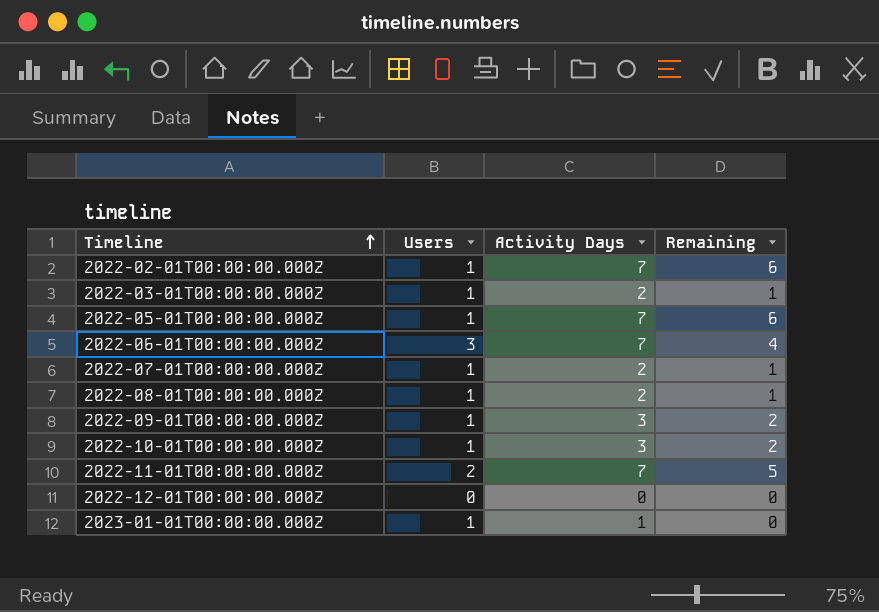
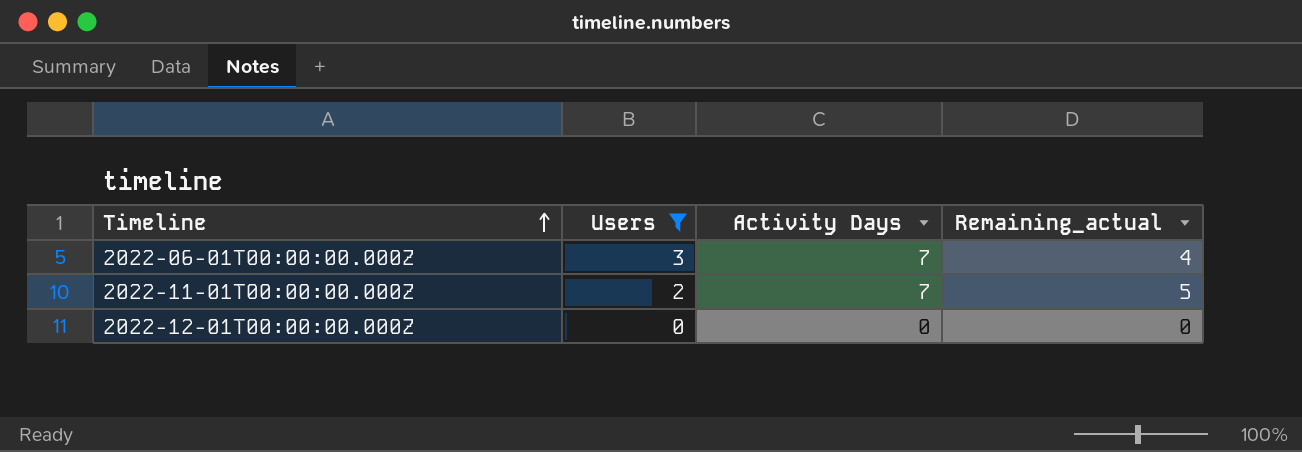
filter: none -> Users != 1
column name: Remaining -> Remaining_actual

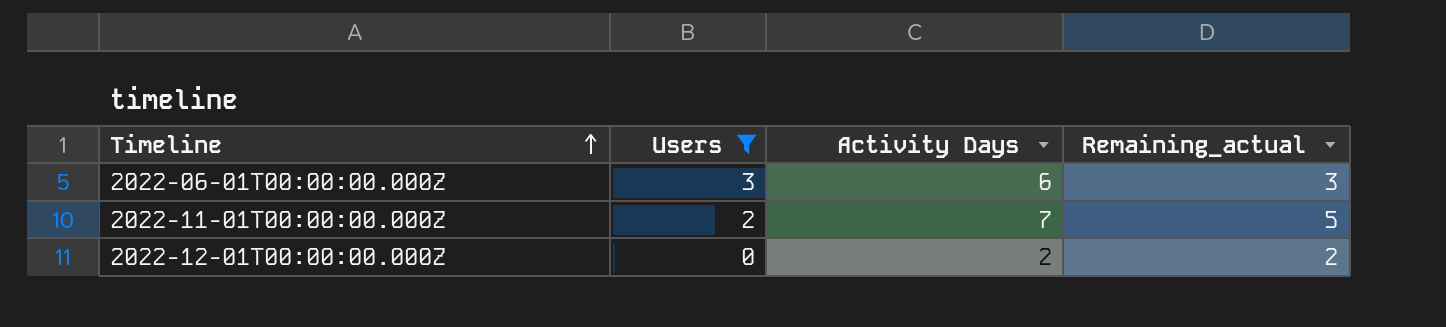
2022-06-01T00:00:00.000Z | Activity Days: 7 -> 6
2022-06-01T00:00:00.000Z | Remaining_actual: 4 -> 3
2022-12-01T00:00:00.000Z | Activity Days: 0 -> 2
2022-12-01T00:00:00.000Z | Remaining_actual: 0 -> 2

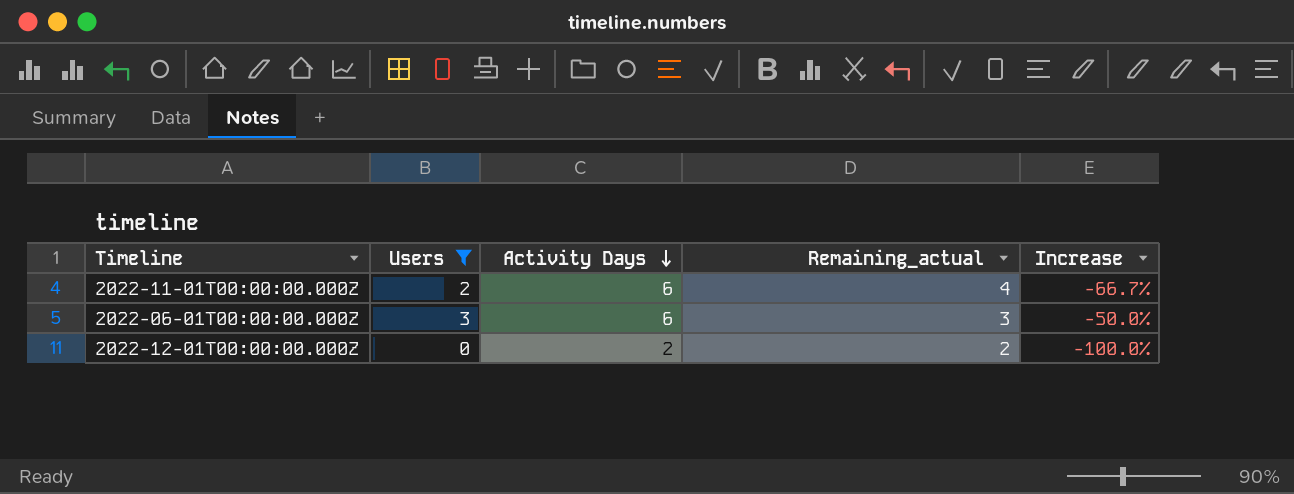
row order: Timeline ascending -> Activity Days descending
column Increase | formula: none -> ([Users] - [Activity Days]) / [Activity Days]
2022-11-01T00:00:00.000Z | Activity Days: 7 -> 6
2022-11-01T00:00:00.000Z | Remaining_actual: 5 -> 4

